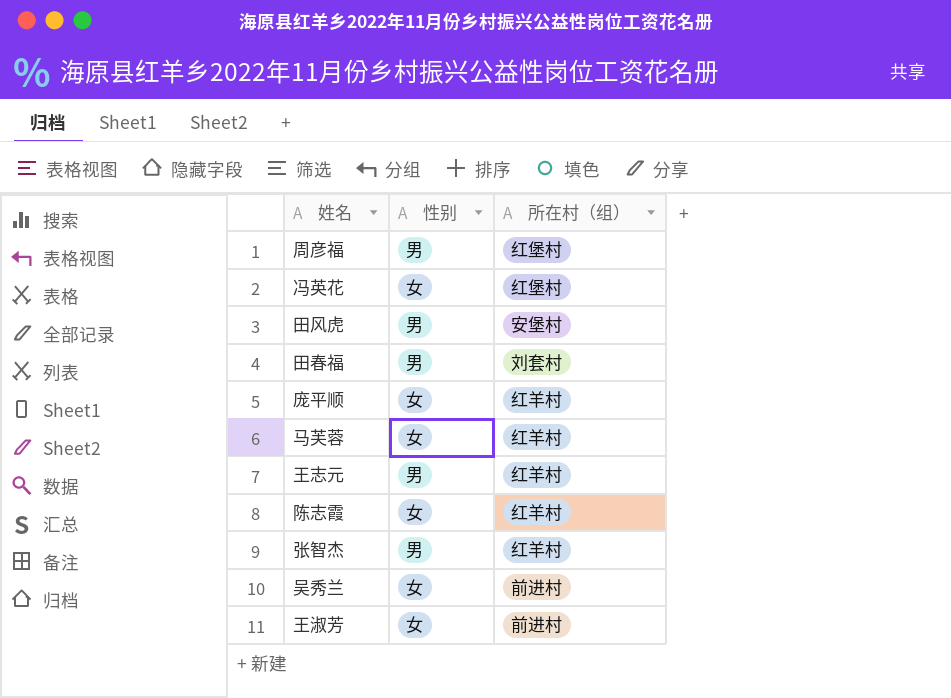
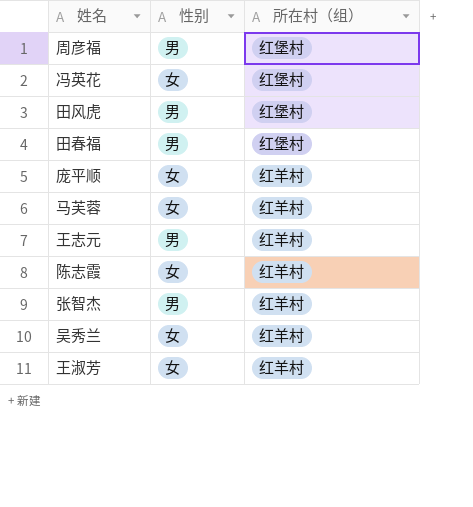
田风虎 | 所在村（组）: 安堡村 -> 红堡村
田春福 | 所在村（组）: 刘套村 -> 红堡村
吴秀兰 | 所在村（组）: 前进村 -> 红羊村
王淑芳 | 所在村（组）: 前进村 -> 红羊村

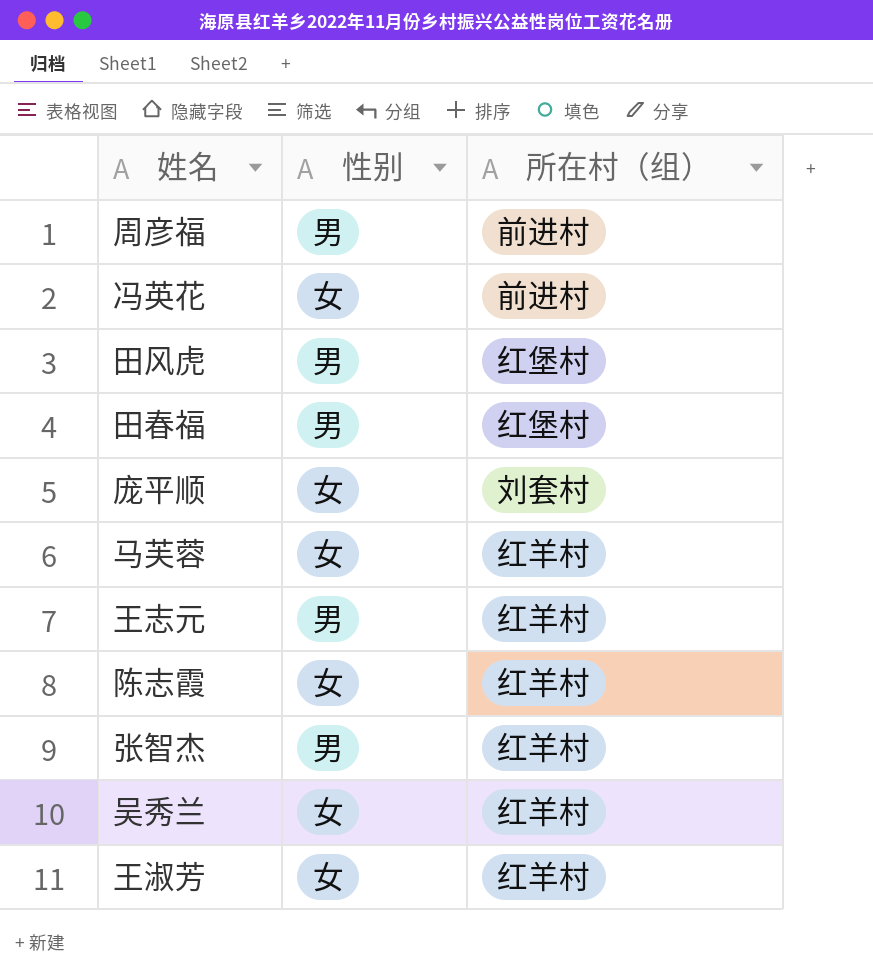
周彦福 | 所在村（组）: 红堡村 -> 前进村
冯英花 | 所在村（组）: 红堡村 -> 前进村
庞平顺 | 所在村（组）: 红羊村 -> 刘套村

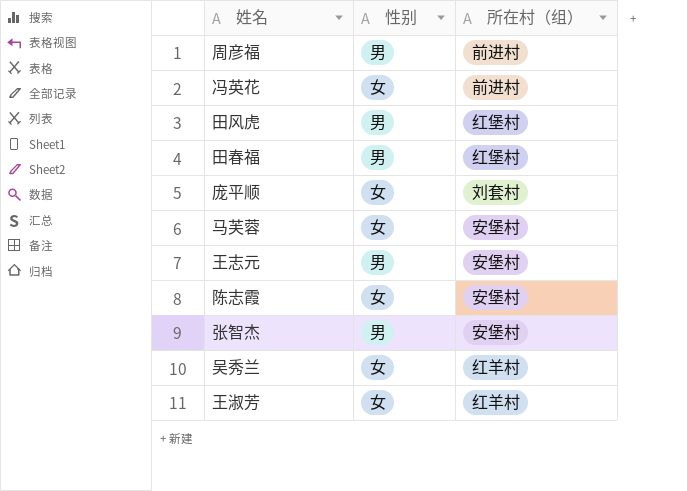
马芙蓉 | 所在村（组）: 红羊村 -> 安堡村
王志元 | 所在村（组）: 红羊村 -> 安堡村
陈志霞 | 所在村（组）: 红羊村 -> 安堡村
张智杰 | 所在村（组）: 红羊村 -> 安堡村

